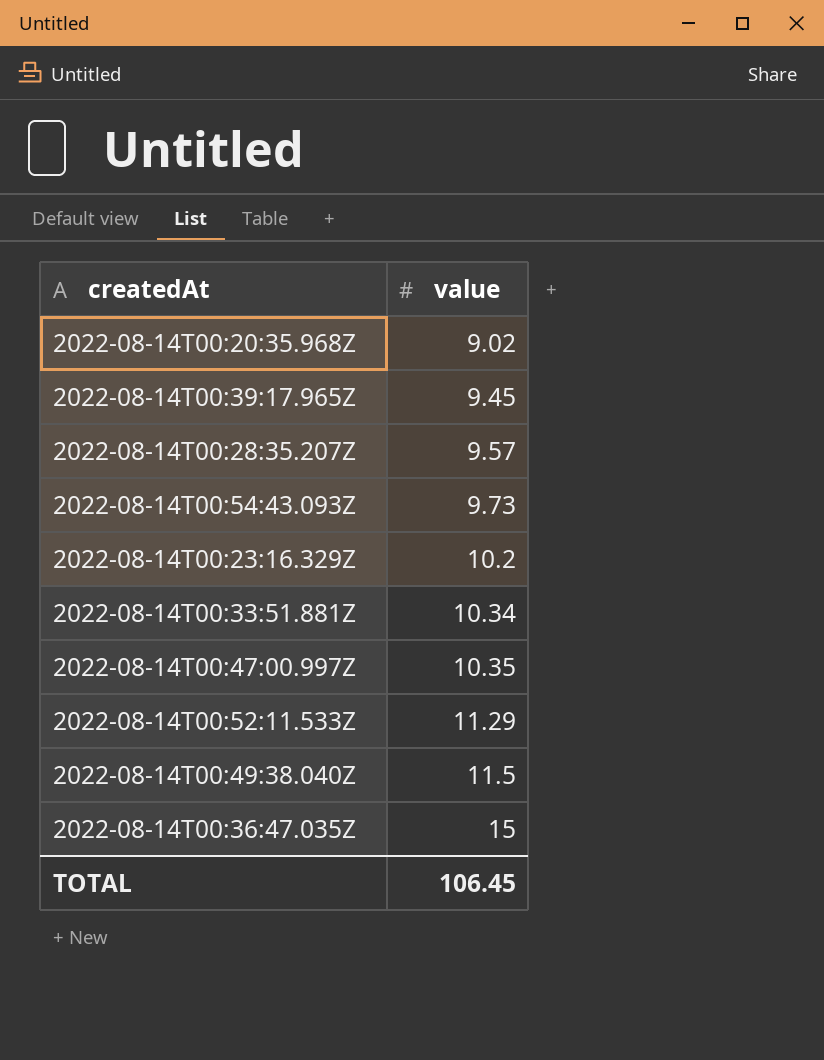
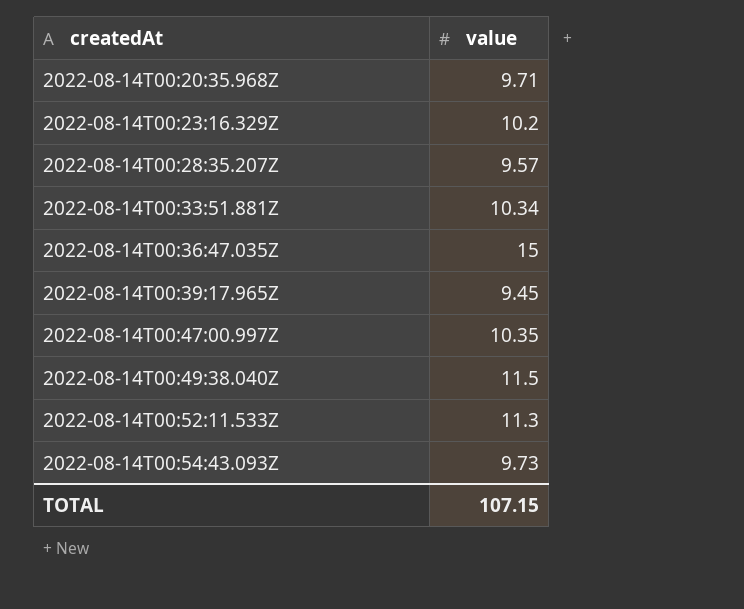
row order: value ascending -> createdAt ascending
2022-08-14T00:20:35.968Z | value: 9.02 -> 9.71
2022-08-14T00:52:11.533Z | value: 11.29 -> 11.3
TOTAL | value: 106.45 -> 107.15

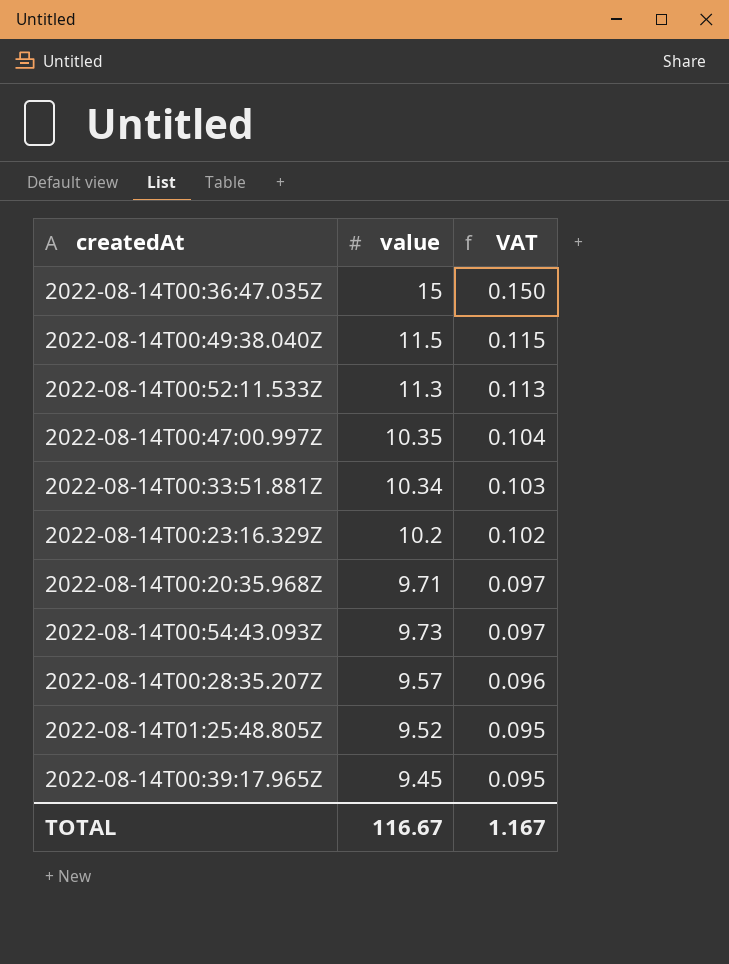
row order: createdAt ascending -> VAT descending
column VAT | formula: none -> [value] * 0.01
row 2022-08-14T01:25:48.805Z: none -> 9.52 | 0.095
TOTAL | value: 107.15 -> 116.67

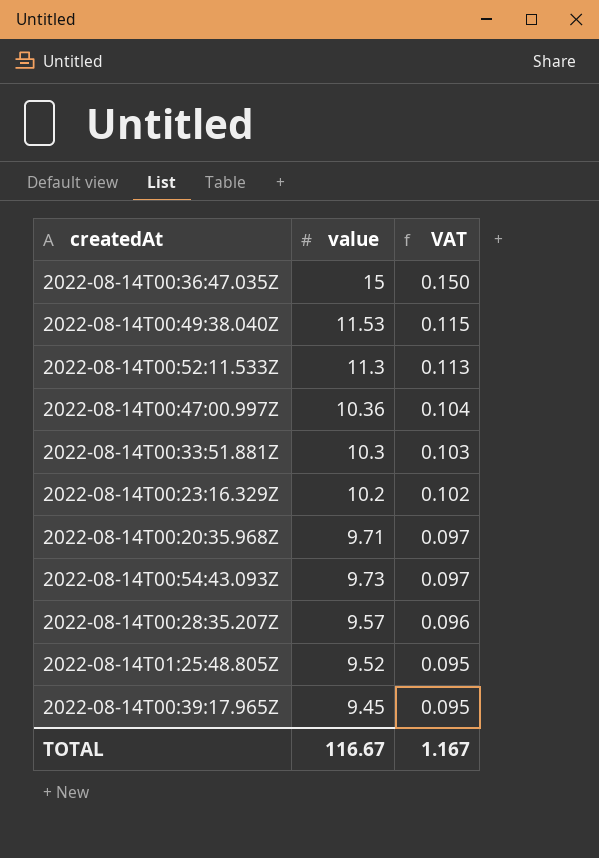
2022-08-14T00:49:38.040Z | value: 11.5 -> 11.53
2022-08-14T00:47:00.997Z | value: 10.35 -> 10.36
2022-08-14T00:33:51.881Z | value: 10.34 -> 10.3

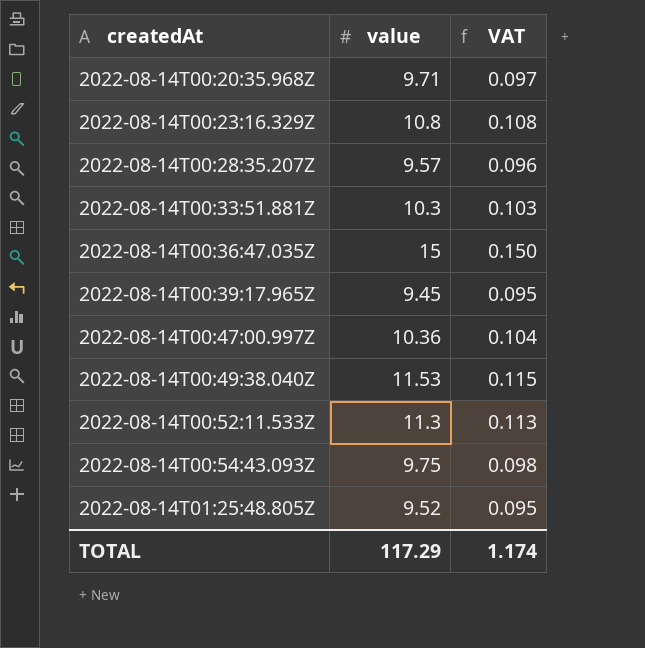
row order: VAT descending -> createdAt ascending
2022-08-14T00:23:16.329Z | value: 10.2 -> 10.8
2022-08-14T00:23:16.329Z | VAT: 0.102 -> 0.108
2022-08-14T00:54:43.093Z | value: 9.73 -> 9.75
2022-08-14T00:54:43.093Z | VAT: 0.097 -> 0.098
TOTAL | value: 116.67 -> 117.29
TOTAL | VAT: 1.167 -> 1.174

